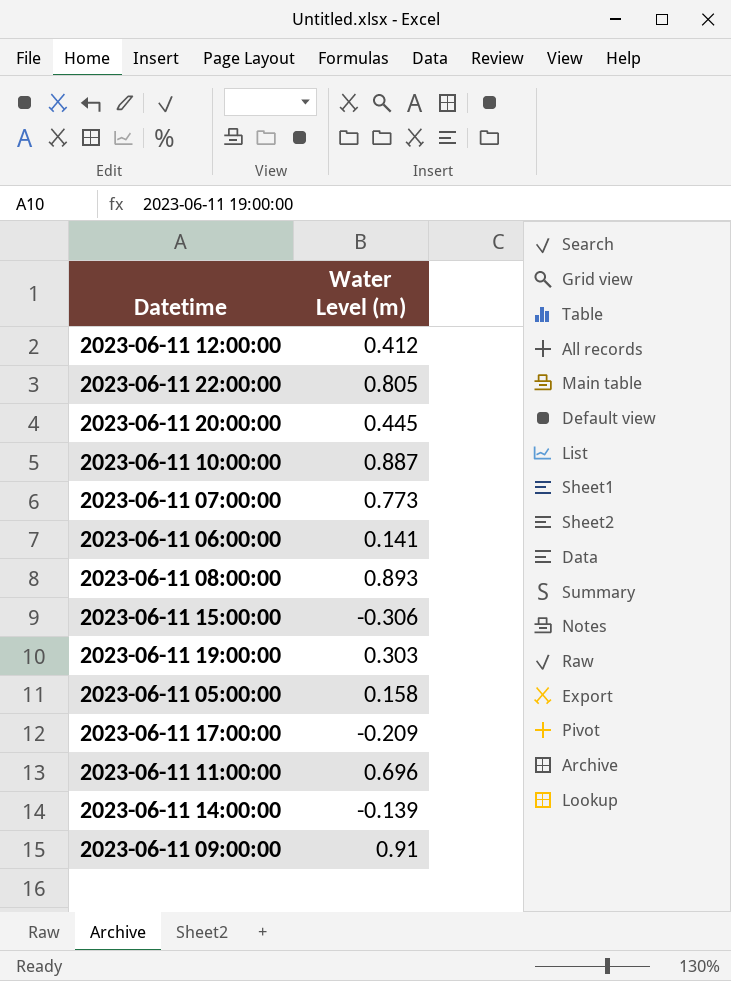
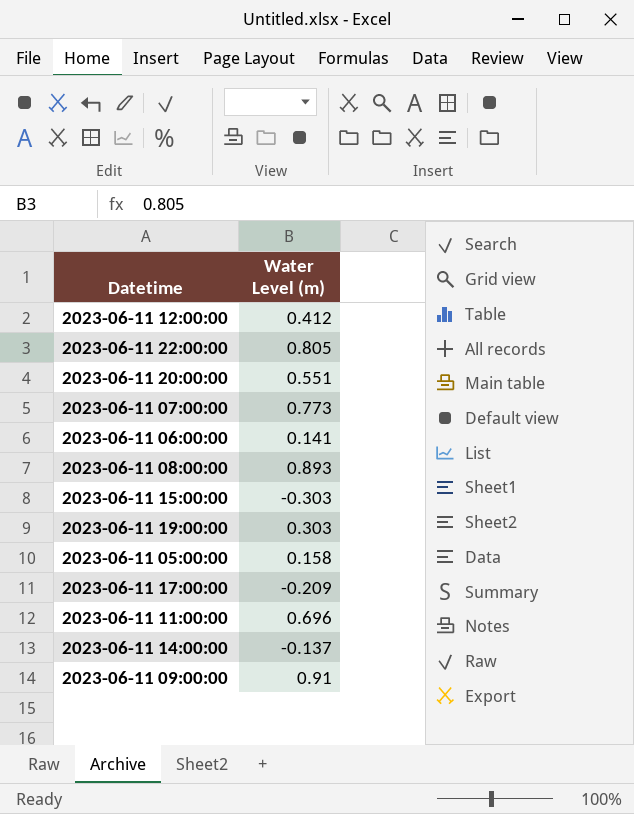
row 2023-06-11 10:00:00: 0.887 -> none
2023-06-11 20:00:00 | Water Level (m): 0.445 -> 0.551
2023-06-11 15:00:00 | Water Level (m): -0.306 -> -0.303
2023-06-11 14:00:00 | Water Level (m): -0.139 -> -0.137

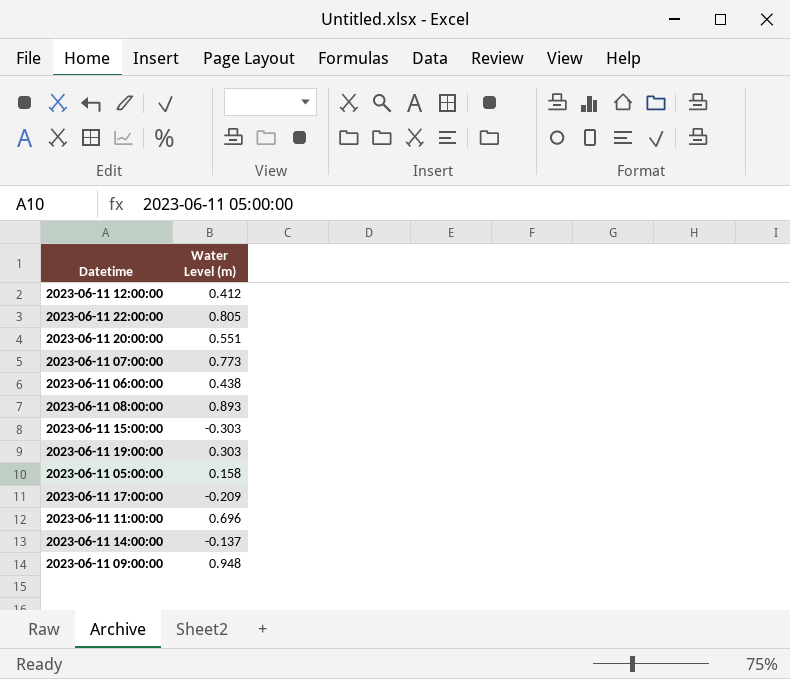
2023-06-11 06:00:00 | Water Level (m): 0.141 -> 0.438
2023-06-11 09:00:00 | Water Level (m): 0.91 -> 0.948

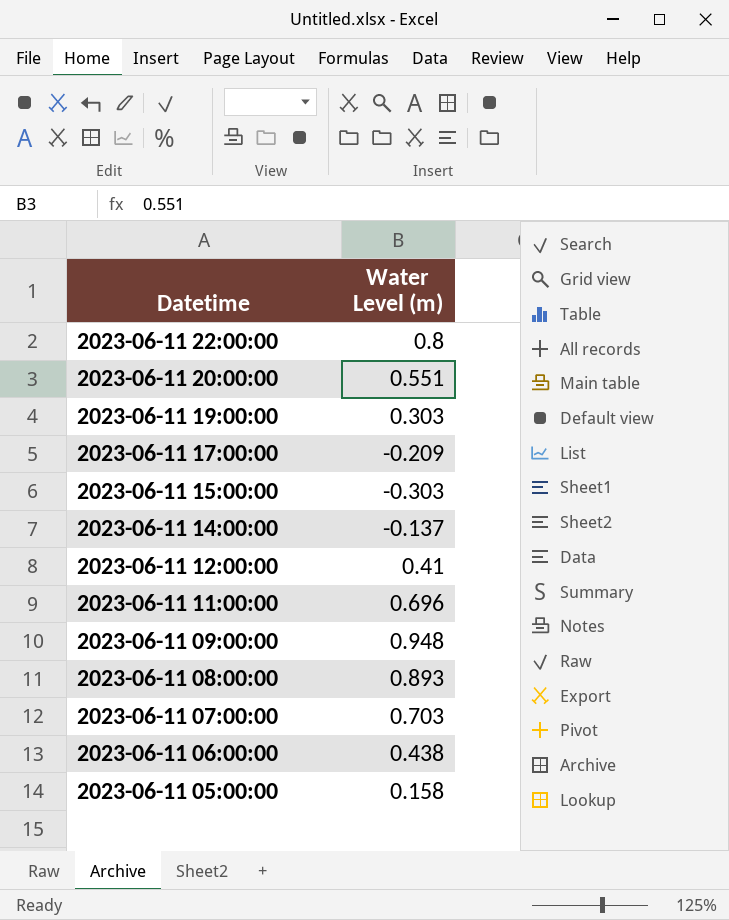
row order: none -> Datetime descending
2023-06-11 22:00:00 | Water Level (m): 0.805 -> 0.8
2023-06-11 12:00:00 | Water Level (m): 0.412 -> 0.41
2023-06-11 07:00:00 | Water Level (m): 0.773 -> 0.703

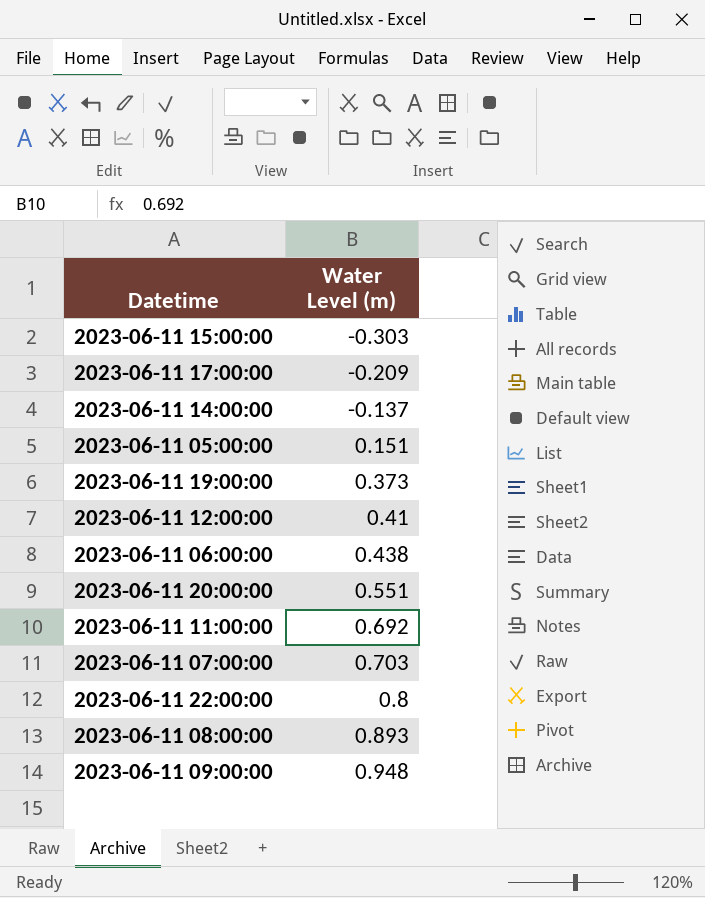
row order: Datetime descending -> Water Level (m) ascending
2023-06-11 05:00:00 | Water Level (m): 0.158 -> 0.151
2023-06-11 19:00:00 | Water Level (m): 0.303 -> 0.373
2023-06-11 11:00:00 | Water Level (m): 0.696 -> 0.692

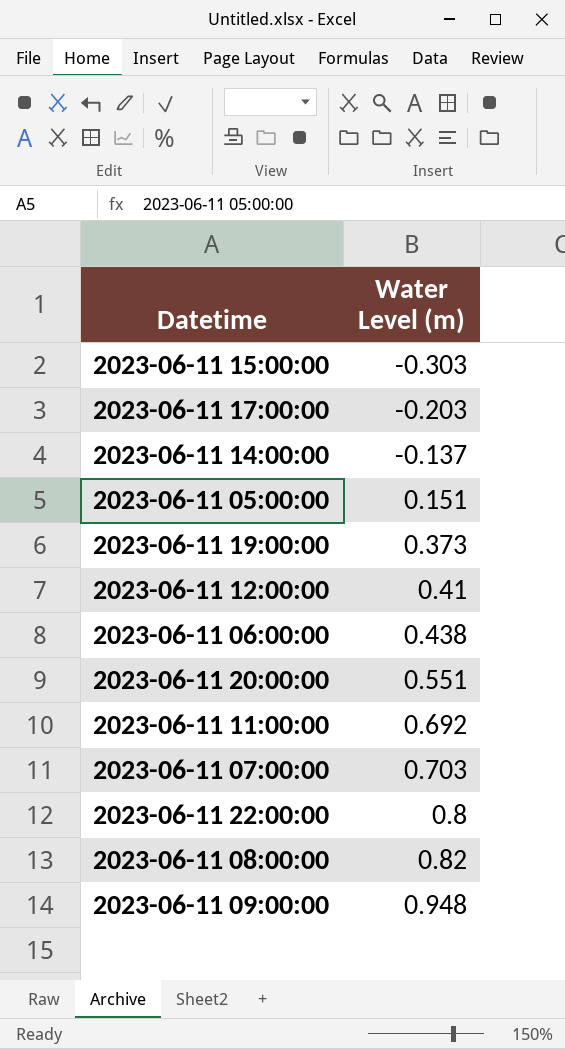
2023-06-11 17:00:00 | Water Level (m): -0.209 -> -0.203
2023-06-11 08:00:00 | Water Level (m): 0.893 -> 0.82

